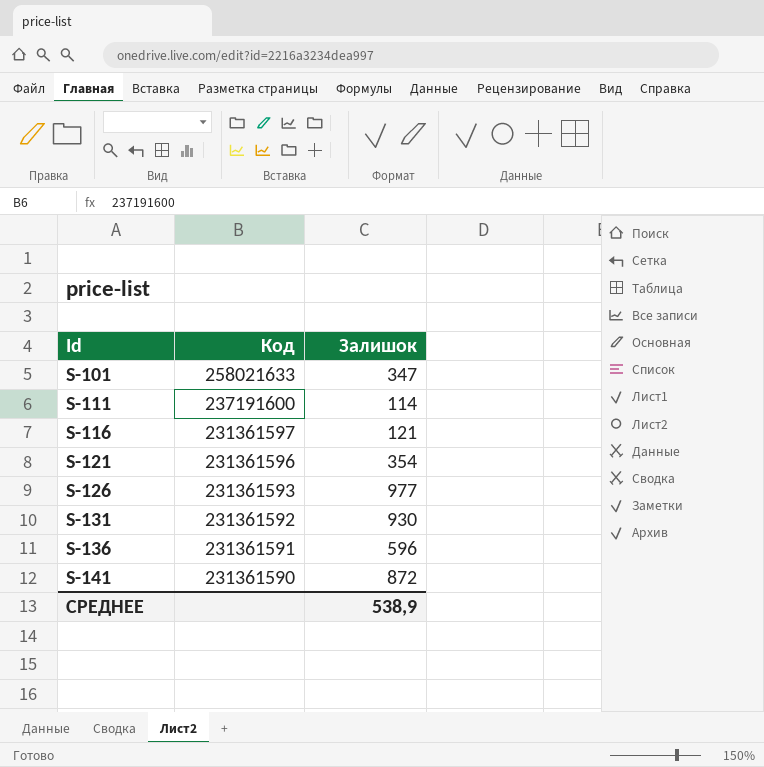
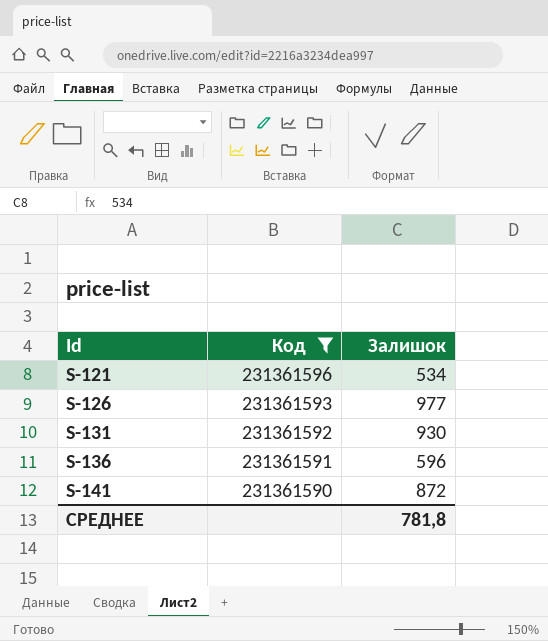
filter: none -> Код <= 231361596
S-121 | Залишок: 354 -> 534
СРЕДНЕЕ | Залишок: 538,9 -> 781,8

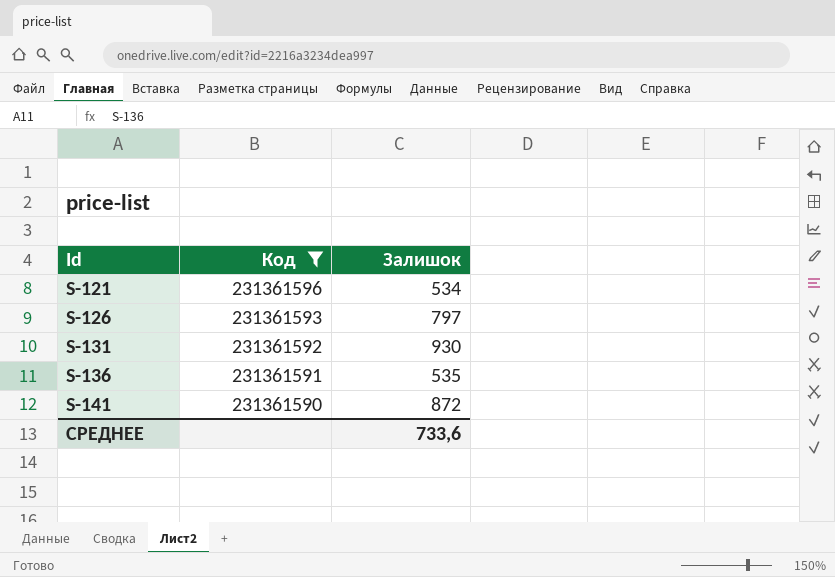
S-126 | Залишок: 977 -> 797
S-136 | Залишок: 596 -> 535
СРЕДНЕЕ | Залишок: 781,8 -> 733,6

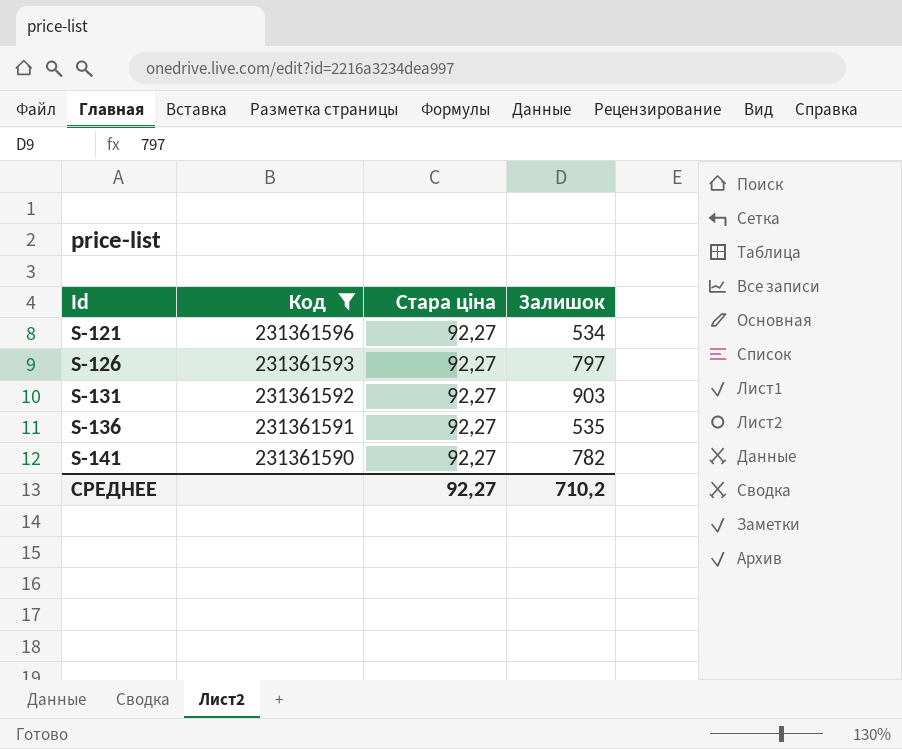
column Стара ціна | position: none -> 3
S-131 | Залишок: 930 -> 903
S-141 | Залишок: 872 -> 782
СРЕДНЕЕ | Залишок: 733,6 -> 710,2

